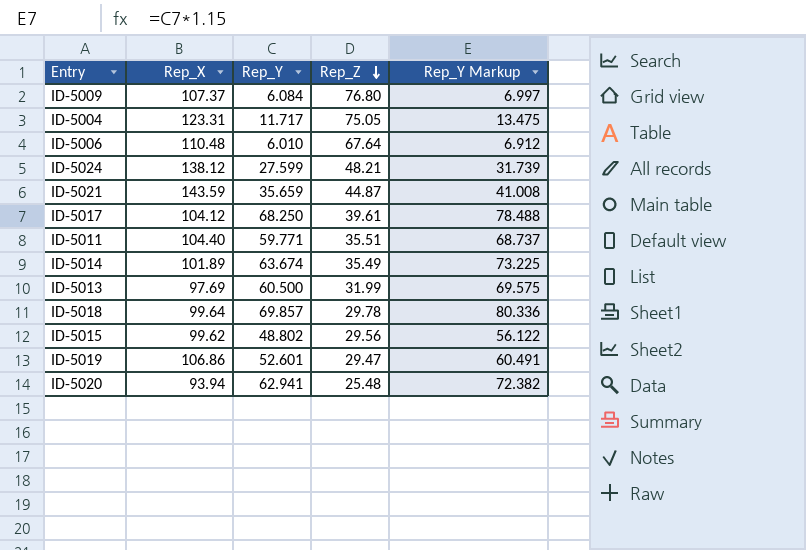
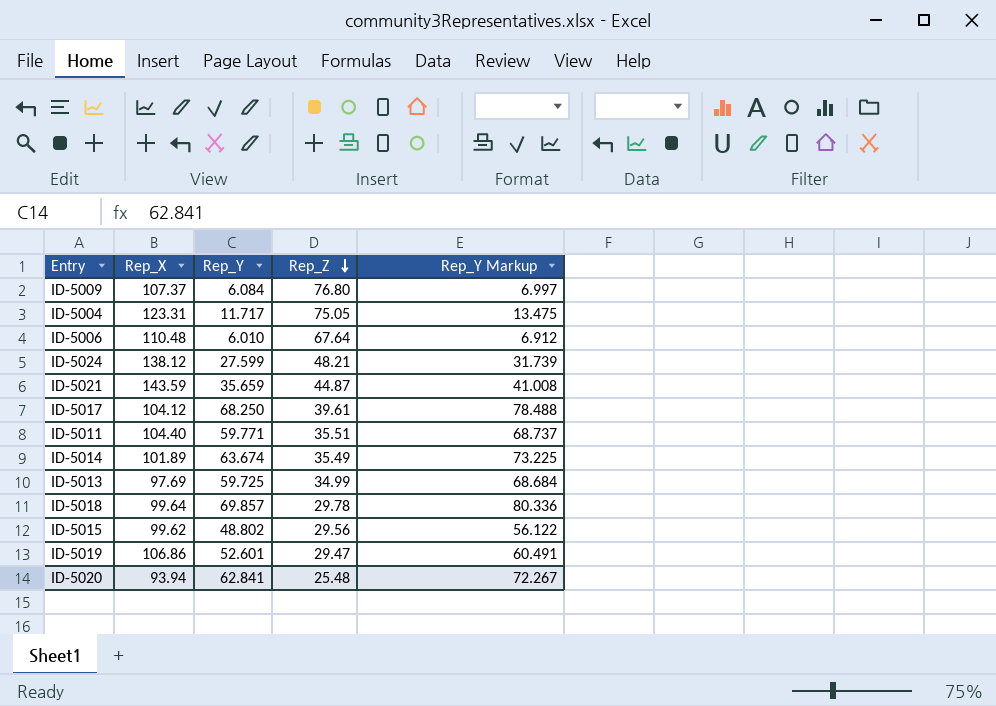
ID-5013 | Rep_Y: 60.500 -> 59.725
ID-5013 | Rep_Z: 31.99 -> 34.99
ID-5013 | Rep_Y Markup: 69.575 -> 68.684
ID-5020 | Rep_Y: 62.941 -> 62.841
ID-5020 | Rep_Y Markup: 72.382 -> 72.267

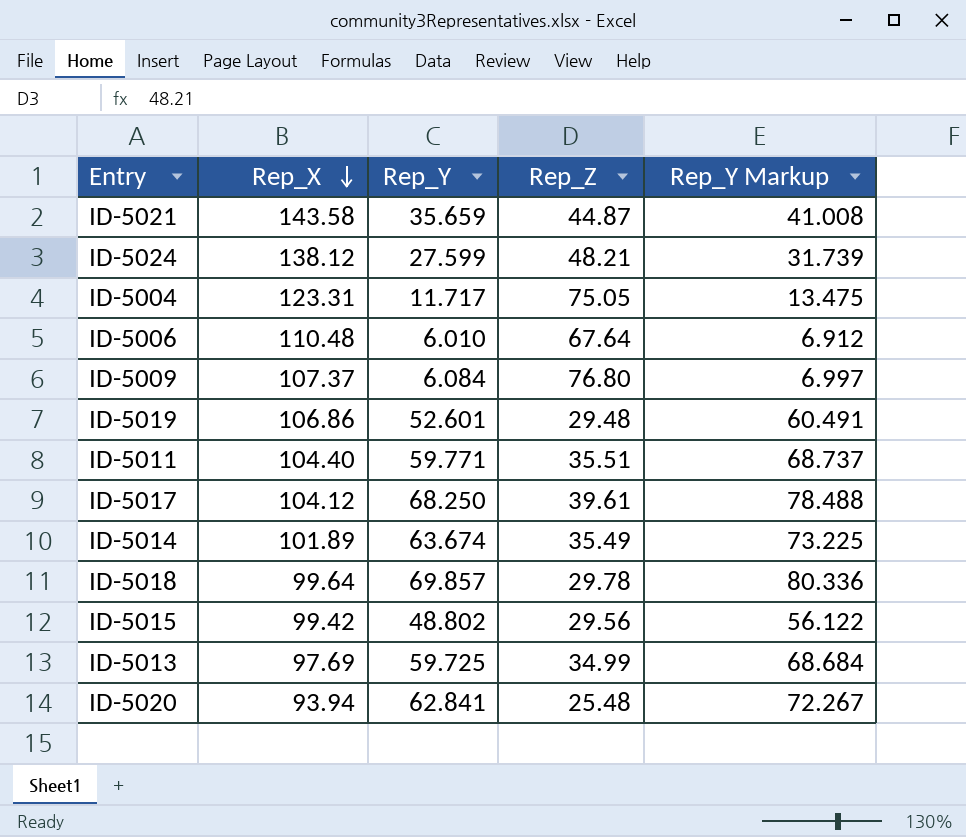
row order: Rep_Z descending -> Rep_X descending
ID-5021 | Rep_X: 143.59 -> 143.58
ID-5019 | Rep_Z: 29.47 -> 29.48
ID-5015 | Rep_X: 99.62 -> 99.42

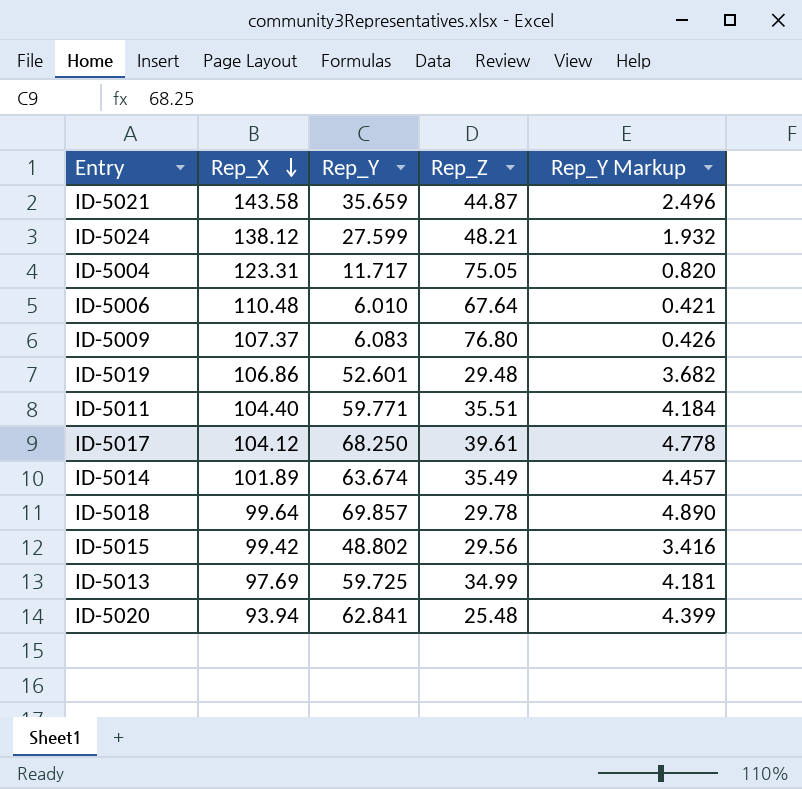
column Rep_Y Markup | formula: [Rep_Y] * 1.15 -> [Rep_Y] * 0.07
ID-5009 | Rep_Y: 6.084 -> 6.083

